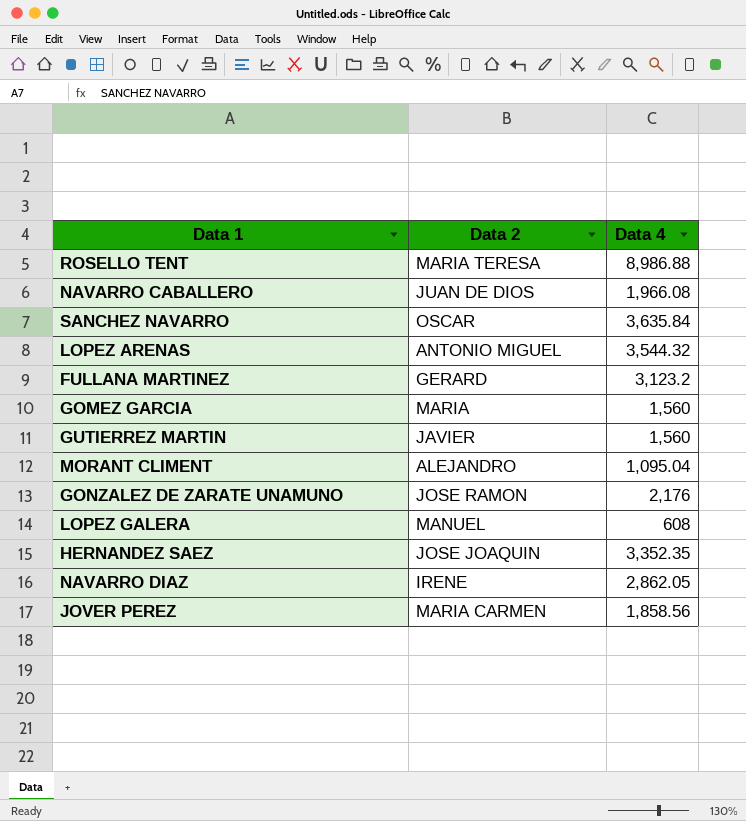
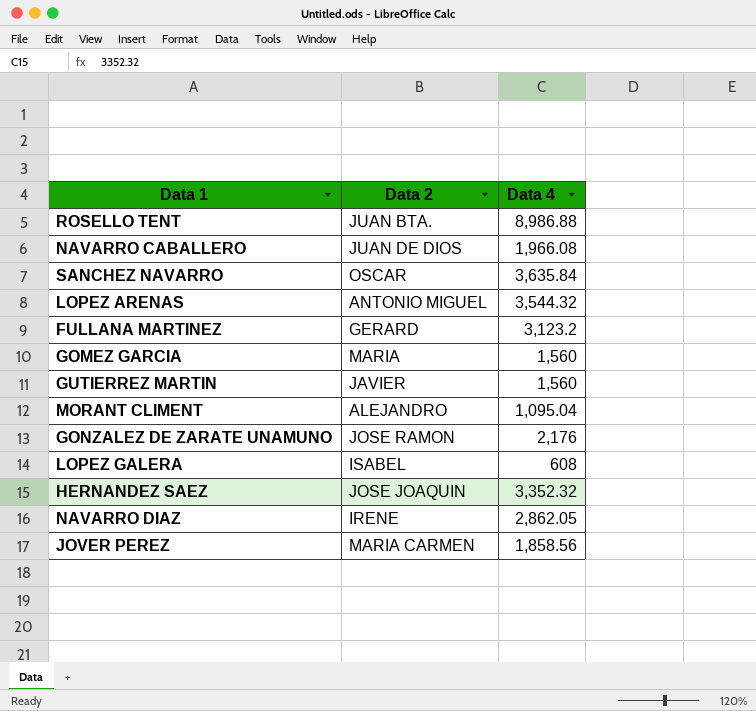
ROSELLO TENT | Data 2: MARIA TERESA -> JUAN BTA.
LOPEZ GALERA | Data 2: MANUEL -> ISABEL
HERNANDEZ SAEZ | Data 4: 3,352.35 -> 3,352.32

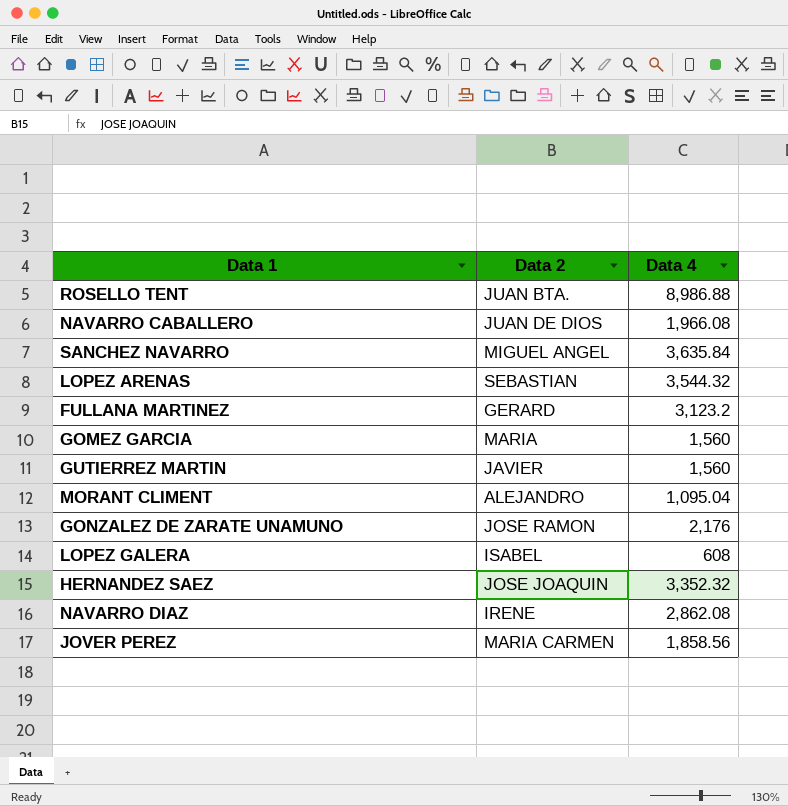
SANCHEZ NAVARRO | Data 2: OSCAR -> MIGUEL ANGEL
LOPEZ ARENAS | Data 2: ANTONIO MIGUEL -> SEBASTIAN
NAVARRO DIAZ | Data 4: 2,862.05 -> 2,862.08

